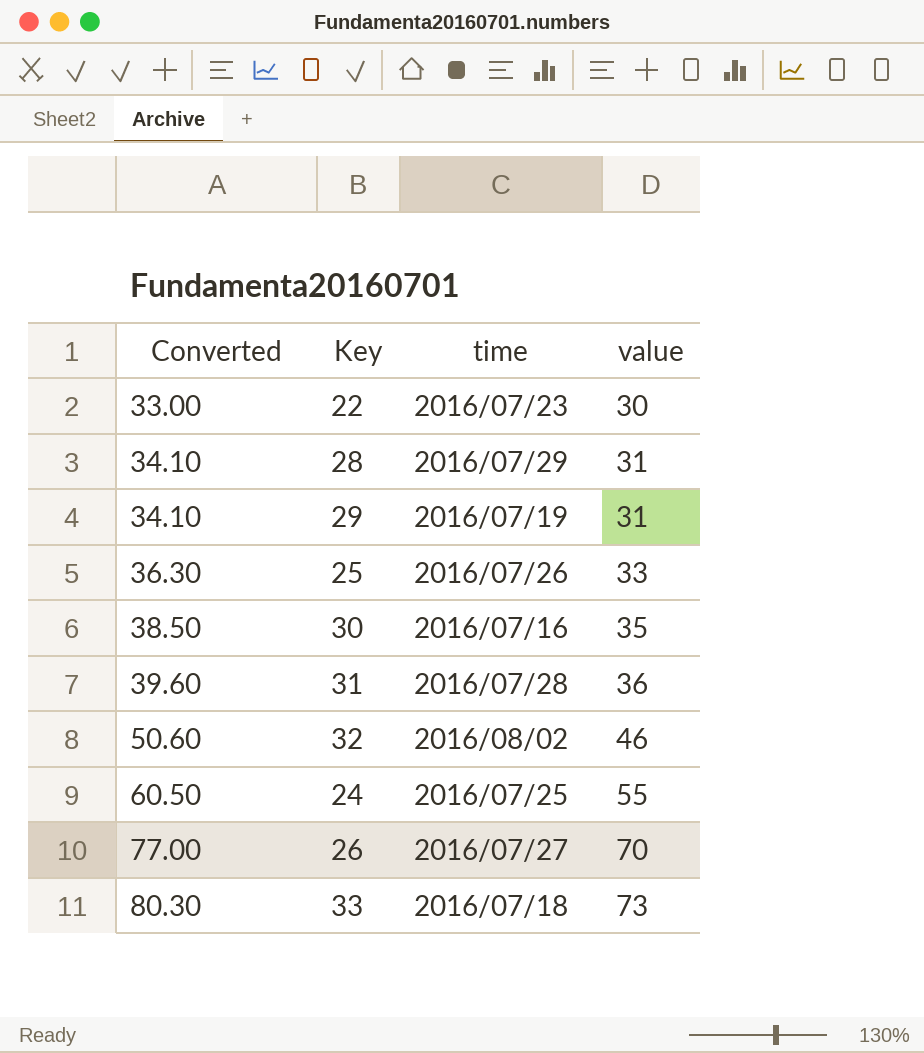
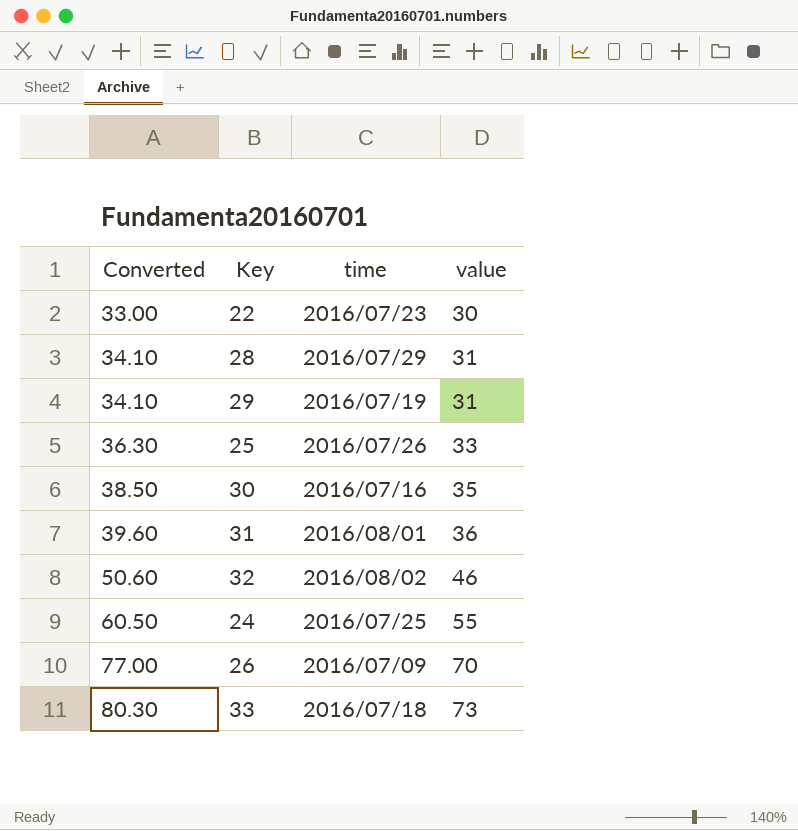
31 | time: 2016/07/28 -> 2016/08/01
26 | time: 2016/07/27 -> 2016/07/09

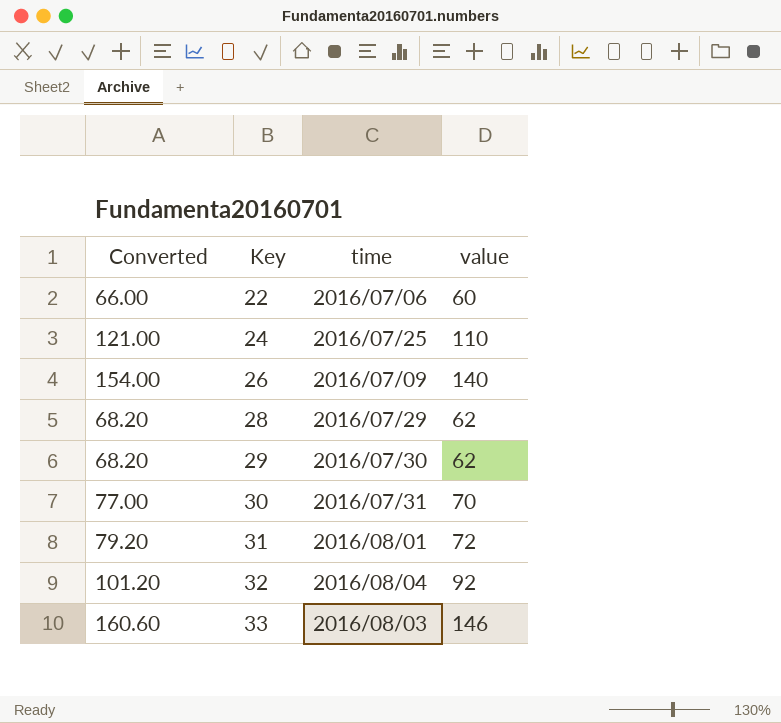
row order: Converted ascending -> Key ascending
row 25: 36.30 | 2016/07/26 | 33 -> none
22 | Converted: 33.00 -> 66.00
22 | time: 2016/07/23 -> 2016/07/06
22 | value: 30 -> 60
24 | Converted: 60.50 -> 121.00
24 | value: 55 -> 110
26 | Converted: 77.00 -> 154.00
26 | value: 70 -> 140
28 | Converted: 34.10 -> 68.20
28 | value: 31 -> 62
29 | Converted: 34.10 -> 68.20
29 | time: 2016/07/19 -> 2016/07/30
29 | value: 31 -> 62
30 | Converted: 38.50 -> 77.00
30 | time: 2016/07/16 -> 2016/07/31
30 | value: 35 -> 70
31 | Converted: 39.60 -> 79.20
31 | value: 36 -> 72
32 | Converted: 50.60 -> 101.20
32 | time: 2016/08/02 -> 2016/08/04
32 | value: 46 -> 92
33 | Converted: 80.30 -> 160.60
33 | time: 2016/07/18 -> 2016/08/03
33 | value: 73 -> 146

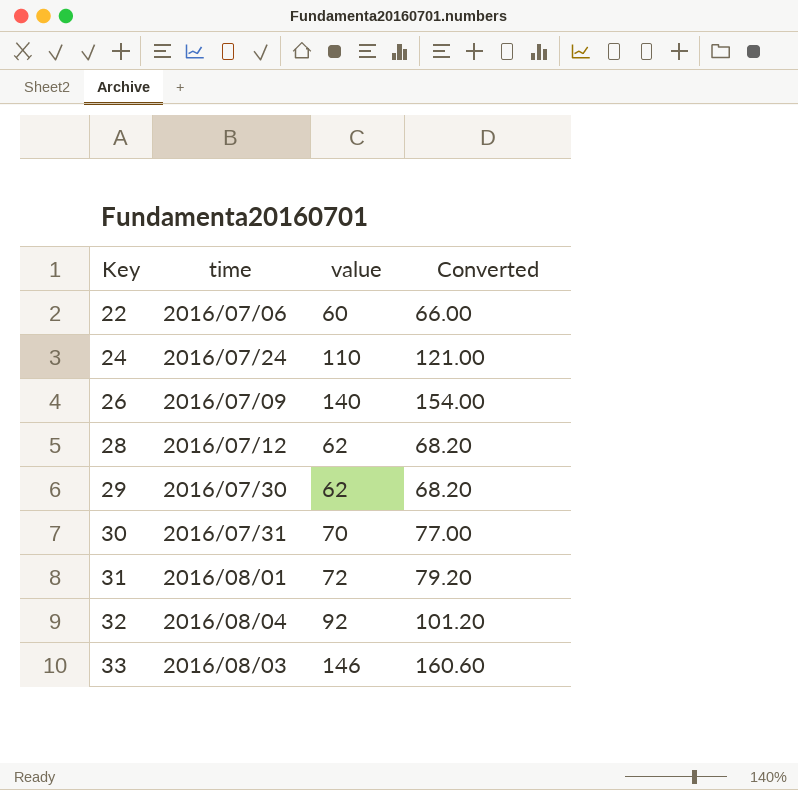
column Converted | position: 1 -> 4
24 | time: 2016/07/25 -> 2016/07/24
28 | time: 2016/07/29 -> 2016/07/12

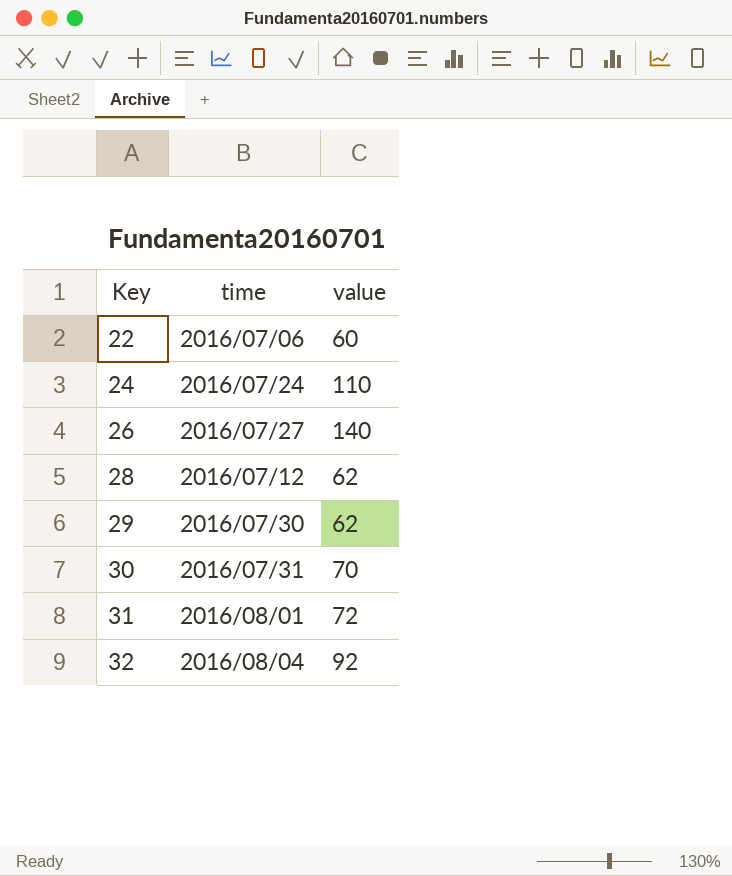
column Converted | formula: [value] * 1.1 -> none
row 33: 2016/08/03 | 146 | 160.60 -> none
26 | time: 2016/07/09 -> 2016/07/27

